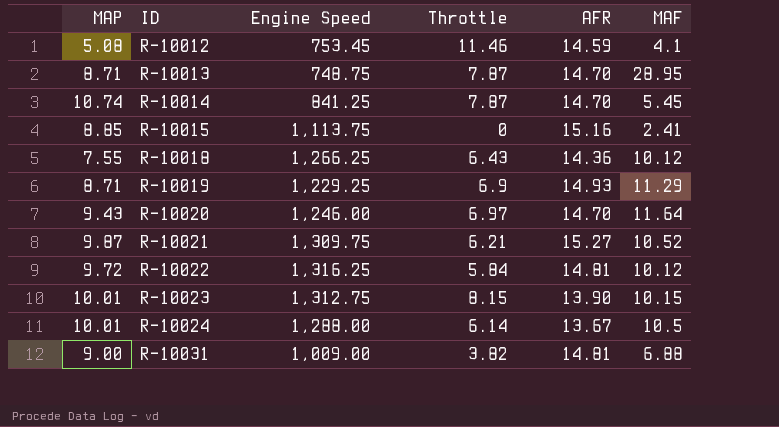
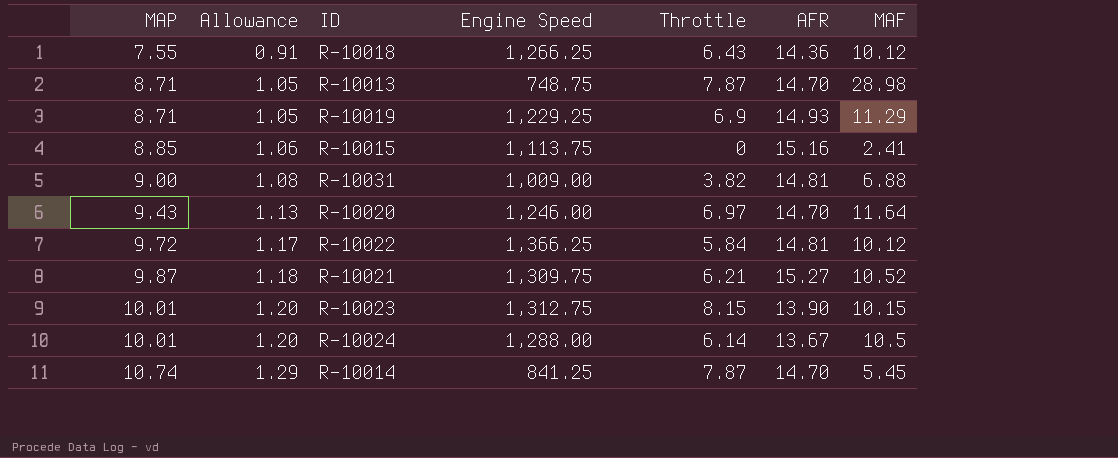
row order: ID ascending -> MAP ascending
column Allowance | formula: none -> [MAP] * 0.12
row R-10012: 5.08 | 753.45 | 11.46 | 14.59 | 4.1 -> none
R-10013 | MAF: 28.95 -> 28.98
R-10022 | Engine Speed: 1,316.25 -> 1,366.25

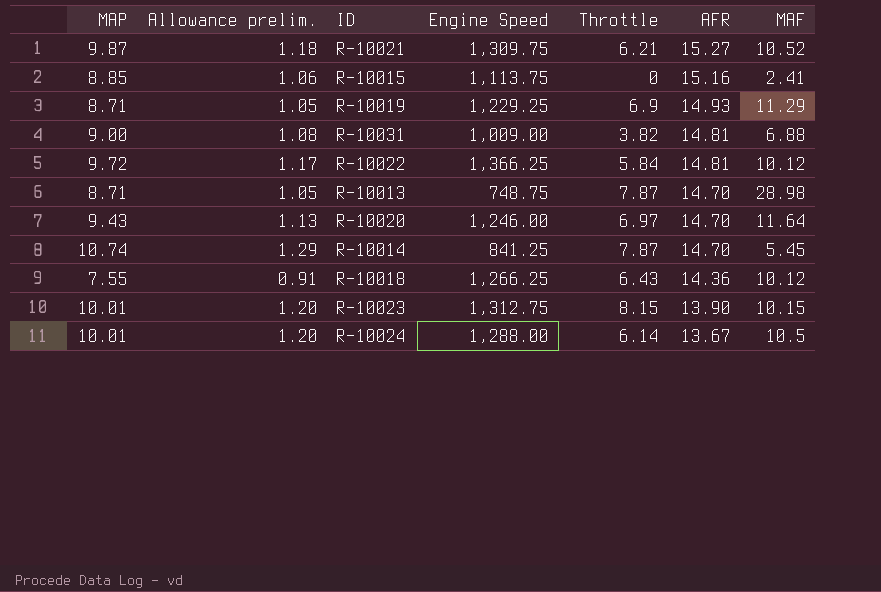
row order: MAP ascending -> AFR descending
column name: Allowance -> Allowance prelim.

